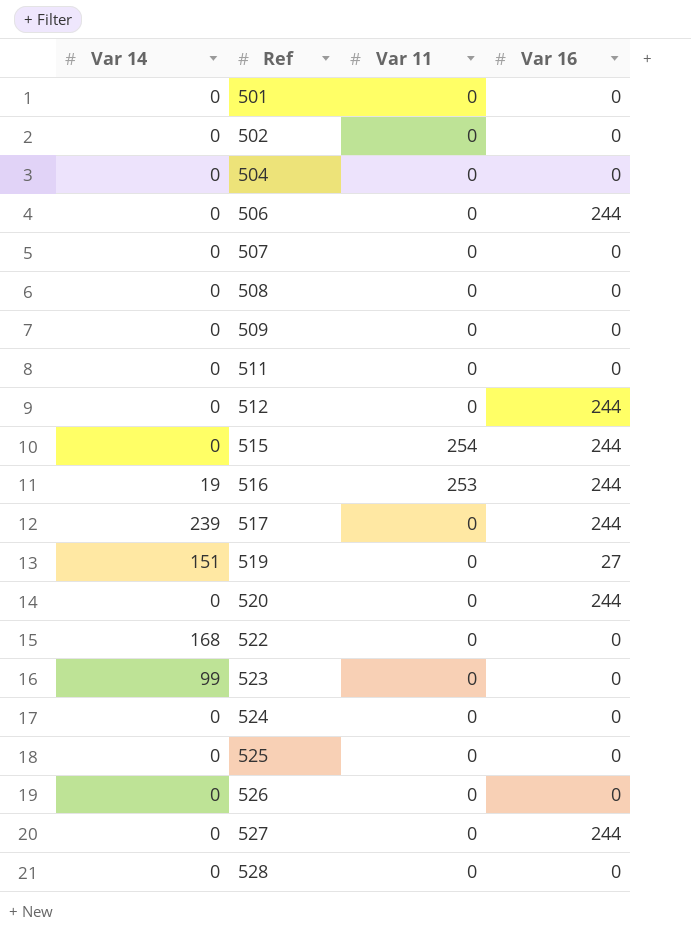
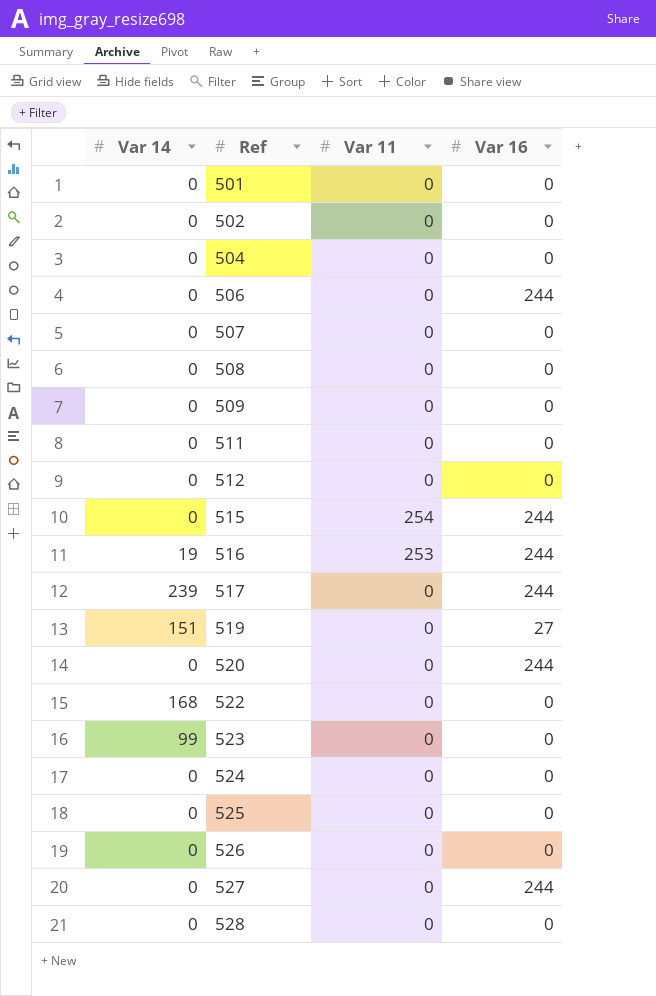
512 | Var 16: 244 -> 0

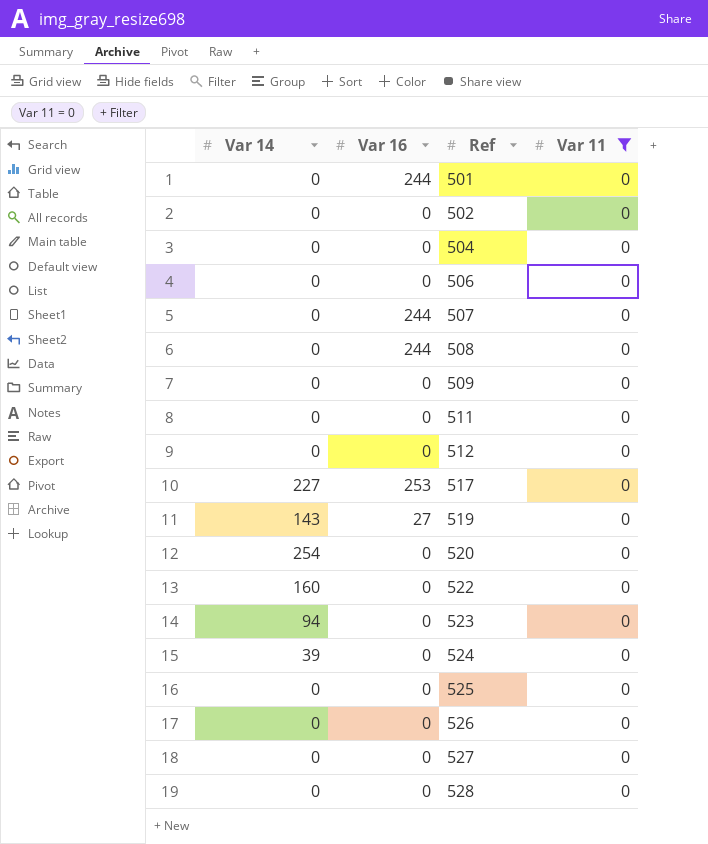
filter: none -> Var 11 = 0
column Var 16 | position: 4 -> 2
501 | Var 16: 0 -> 244
506 | Var 16: 244 -> 0
507 | Var 16: 0 -> 244
508 | Var 16: 0 -> 244
517 | Var 14: 239 -> 227
517 | Var 16: 244 -> 253
519 | Var 14: 151 -> 143
520 | Var 14: 0 -> 254
520 | Var 16: 244 -> 0
522 | Var 14: 168 -> 160
523 | Var 14: 99 -> 94
524 | Var 14: 0 -> 39
527 | Var 16: 244 -> 0

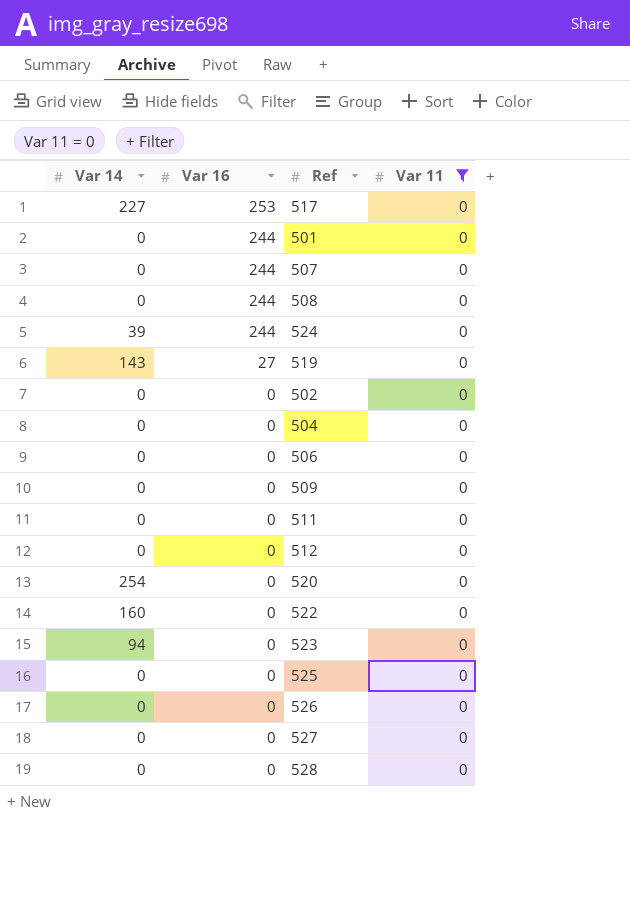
row order: Ref ascending -> Var 16 descending
524 | Var 16: 0 -> 244

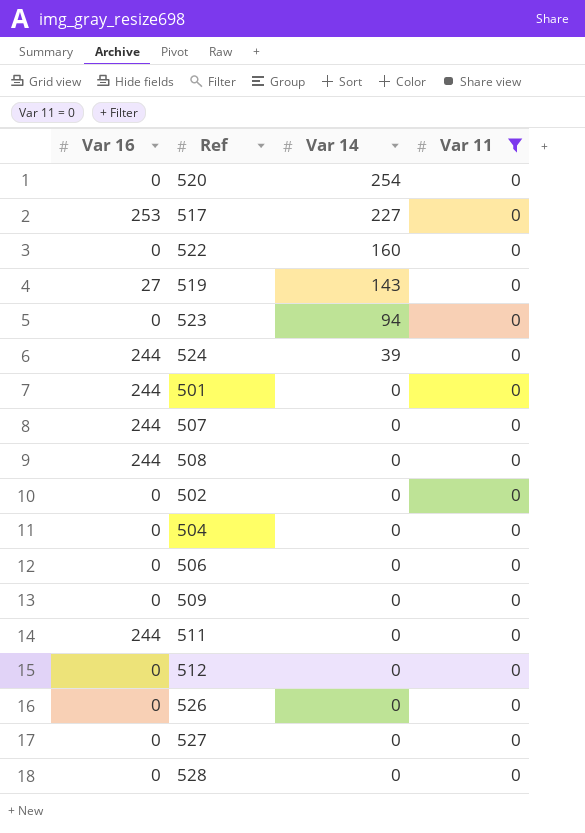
row order: Var 16 descending -> Var 14 descending
column Var 14 | position: 1 -> 3
row 525: 0 | 0 | 0 -> none
511 | Var 16: 0 -> 244

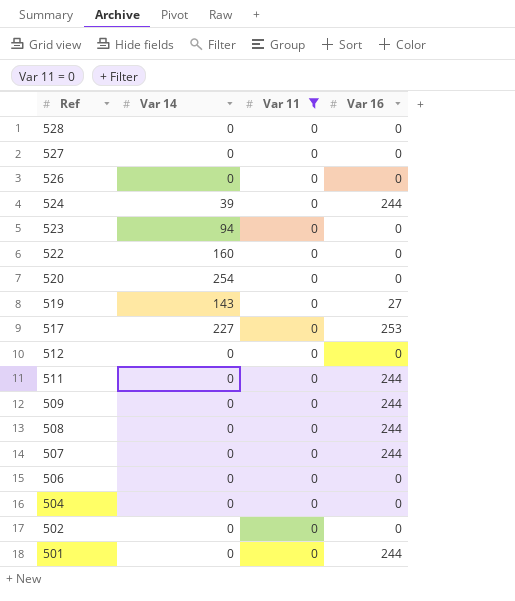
row order: Var 14 descending -> Ref descending
column Var 16 | position: 1 -> 4
509 | Var 16: 0 -> 244

